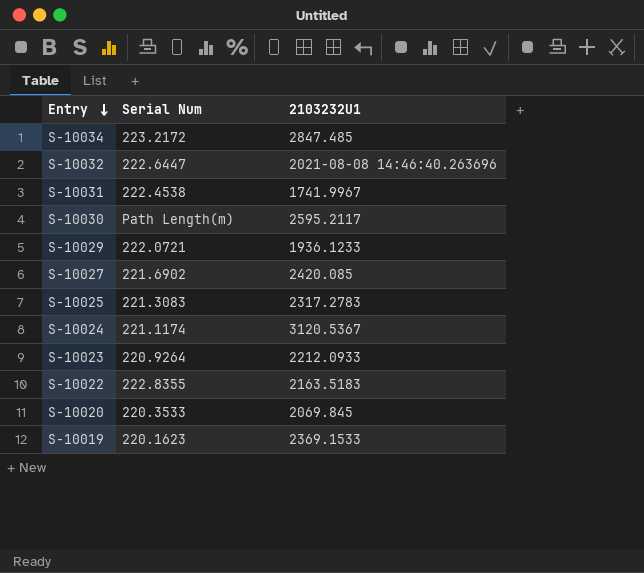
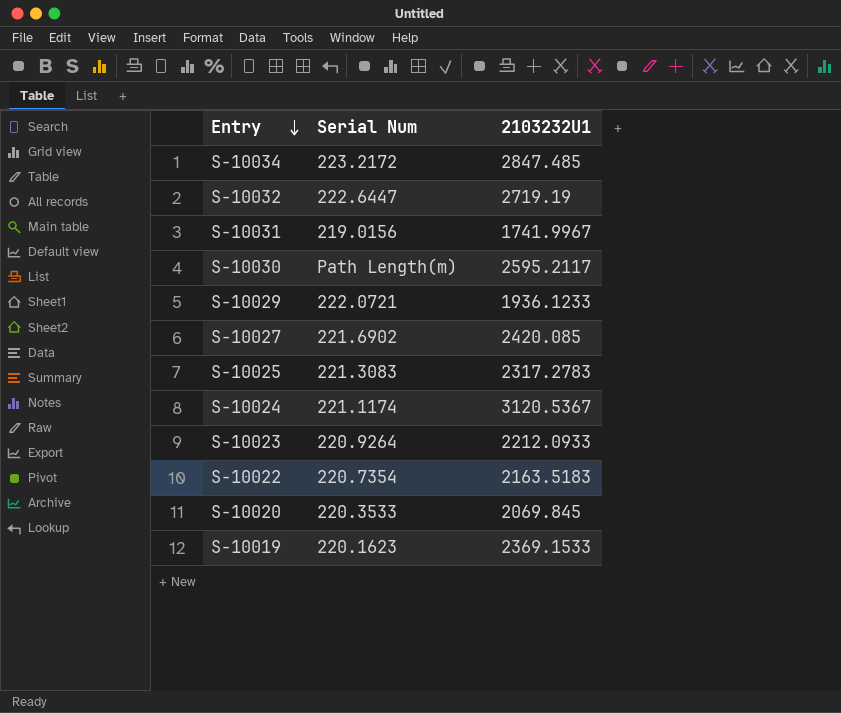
S-10032 | 2103232U1: 2021-08-08 14:46:40.263696 -> 2719.19
S-10031 | Serial Num: 222.4538 -> 219.0156
S-10022 | Serial Num: 222.8355 -> 220.7354

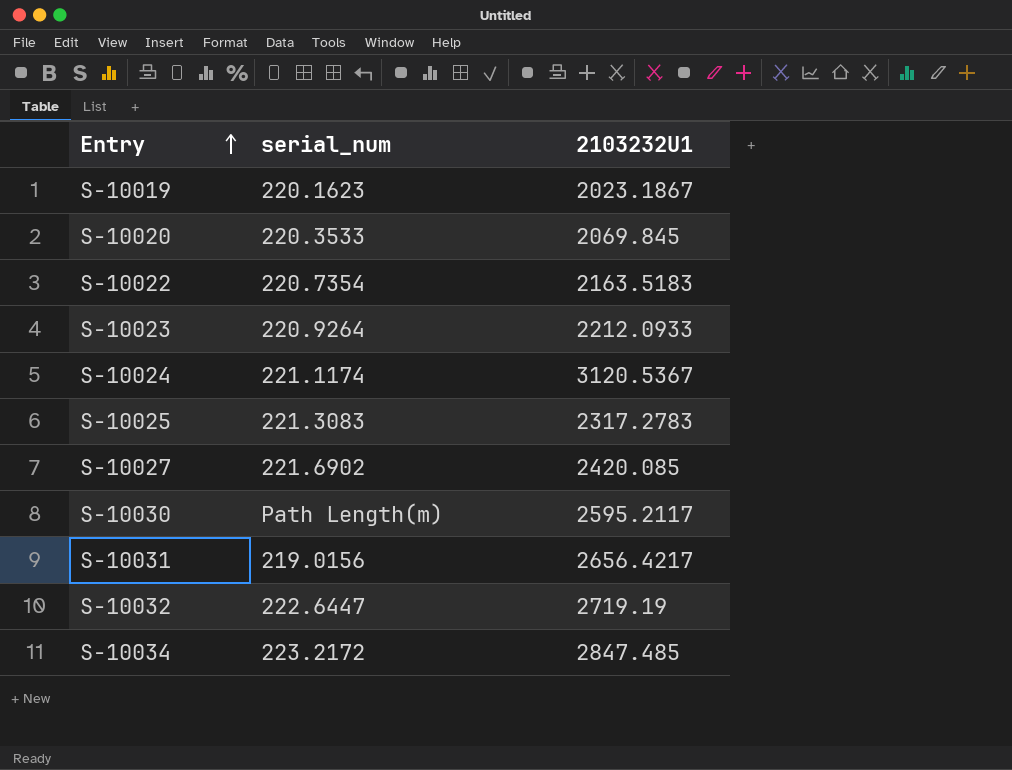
row order: Entry descending -> Entry ascending
column name: Serial Num -> serial_num
row S-10029: 222.0721 | 1936.1233 -> none
S-10019 | 2103232U1: 2369.1533 -> 2023.1867
S-10031 | 2103232U1: 1741.9967 -> 2656.4217

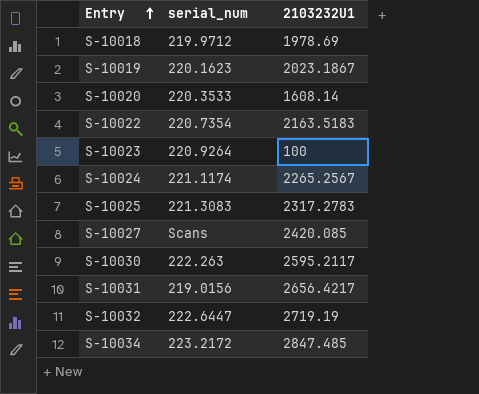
row S-10018: none -> 219.9712 | 1978.69
S-10020 | 2103232U1: 2069.845 -> 1608.14
S-10023 | 2103232U1: 2212.0933 -> 100
S-10024 | 2103232U1: 3120.5367 -> 2265.2567
S-10027 | serial_num: 221.6902 -> Scans
S-10030 | serial_num: Path Length(m) -> 222.263

